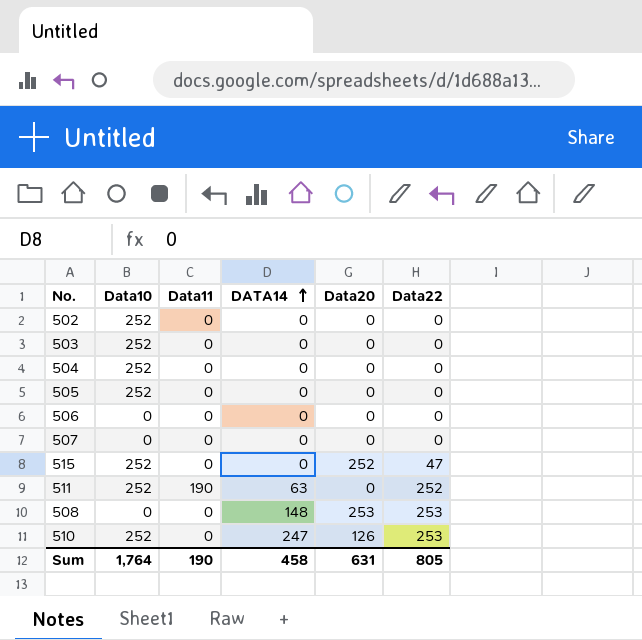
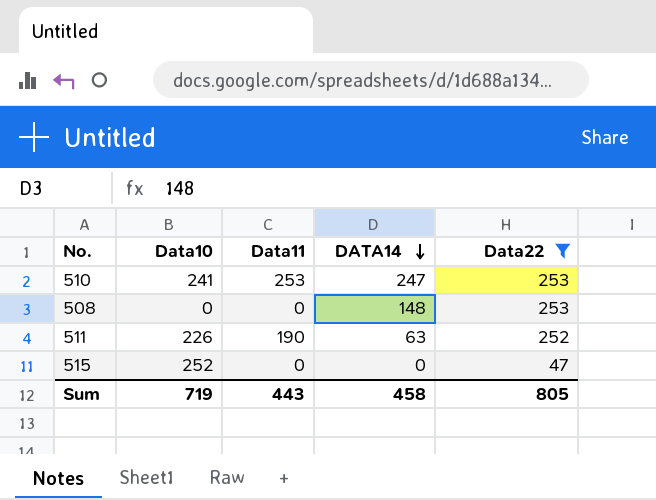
filter: none -> Data22 != 0
row order: DATA14 ascending -> DATA14 descending
column Data20 | position: 5 -> none
510 | Data10: 252 -> 241
510 | Data11: 0 -> 253
511 | Data10: 252 -> 226
Sum | Data10: 1,764 -> 719
Sum | Data11: 190 -> 443

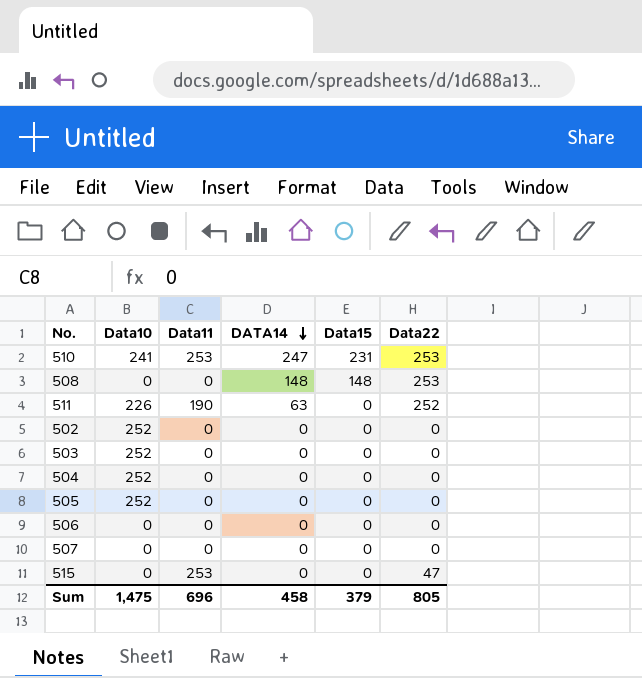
filter: Data22 != 0 -> none
column Data15 | position: none -> 5
515 | Data10: 252 -> 0
515 | Data11: 0 -> 253
Sum | Data10: 719 -> 1,475
Sum | Data11: 443 -> 696

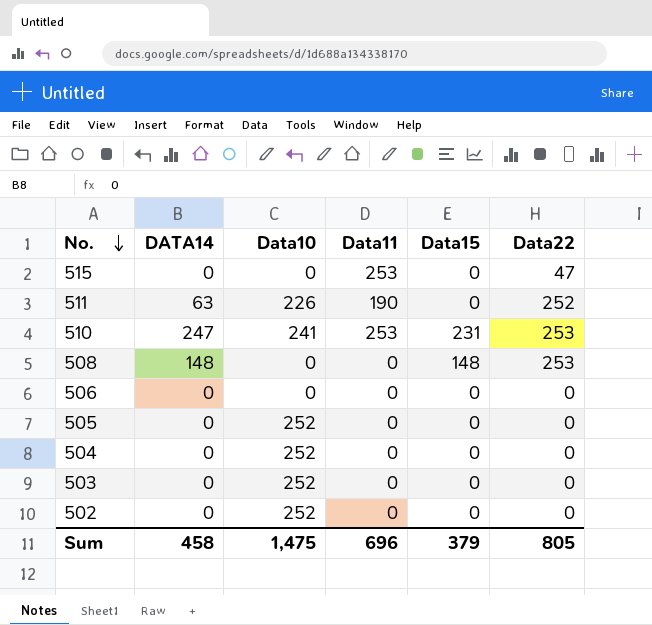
row order: DATA14 descending -> No. descending
column DATA14 | position: 4 -> 2
row 507: 0 | 0 | 0 | 0 | 0 -> none

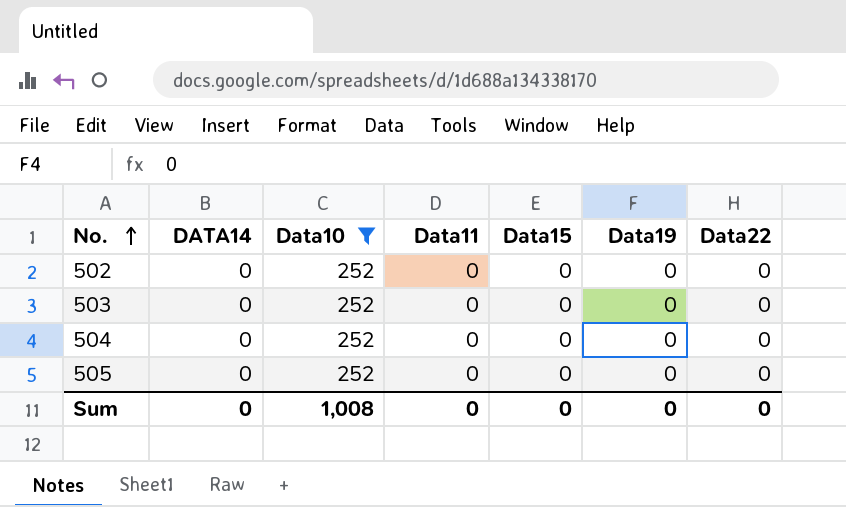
filter: none -> Data10 = 252
row order: No. descending -> No. ascending
column Data19 | position: none -> 6
Sum | DATA14: 458 -> 0
Sum | Data10: 1,475 -> 1,008
Sum | Data11: 696 -> 0
Sum | Data15: 379 -> 0
Sum | Data22: 805 -> 0

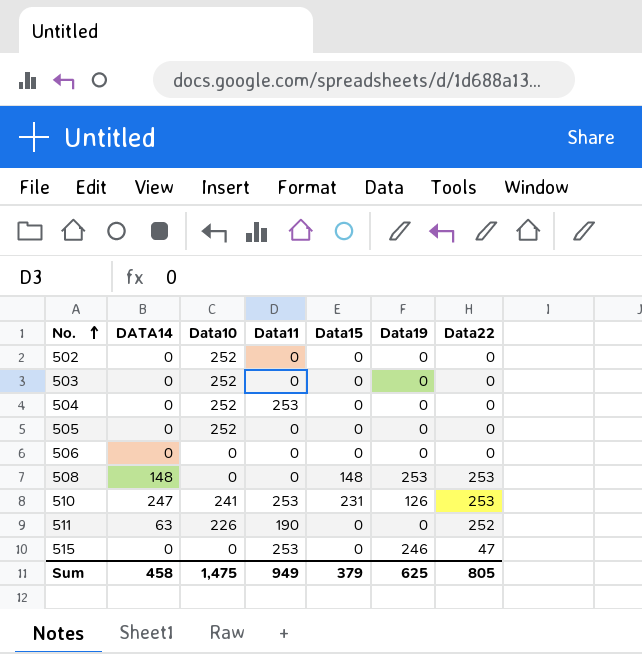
filter: Data10 = 252 -> none
504 | Data11: 0 -> 253
Sum | DATA14: 0 -> 458
Sum | Data10: 1,008 -> 1,475
Sum | Data11: 0 -> 949
Sum | Data15: 0 -> 379
Sum | Data19: 0 -> 625
Sum | Data22: 0 -> 805

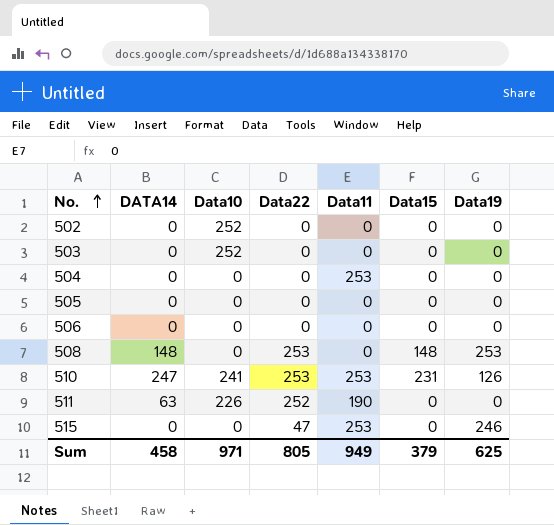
column Data22 | position: 7 -> 4
504 | Data10: 252 -> 0
505 | Data10: 252 -> 0
Sum | Data10: 1,475 -> 971

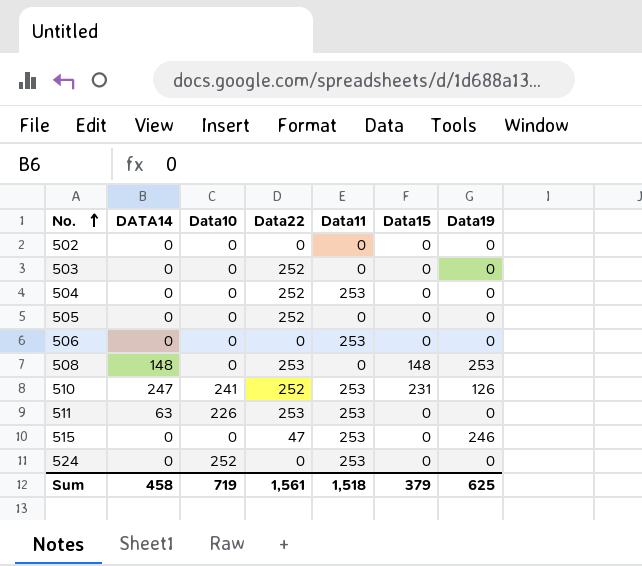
502 | Data10: 252 -> 0
503 | Data10: 252 -> 0
503 | Data22: 0 -> 252
504 | Data22: 0 -> 252
505 | Data22: 0 -> 252
506 | Data11: 0 -> 253
510 | Data22: 253 -> 252
511 | Data22: 252 -> 253
511 | Data11: 190 -> 253
row 524: none -> 0 | 252 | 0 | 253 | 0 | 0
Sum | Data10: 971 -> 719
Sum | Data22: 805 -> 1,561
Sum | Data11: 949 -> 1,518

